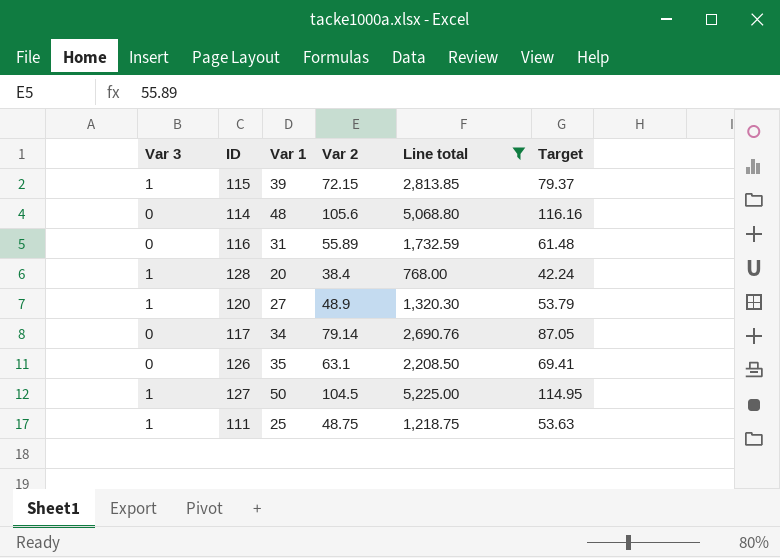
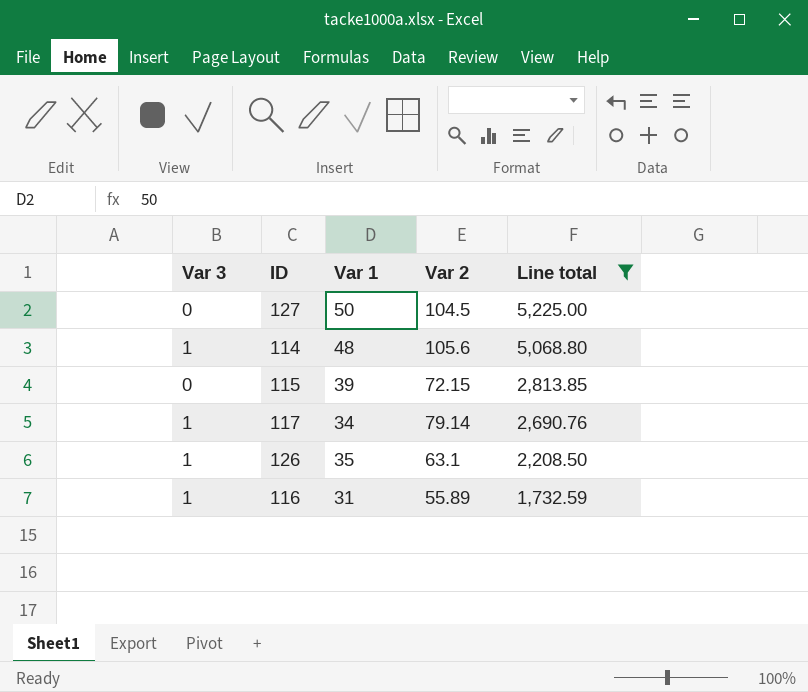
row order: none -> Line total descending
column Target | formula: [Var 2] * 1.1 -> none
row 128: 1 | 20 | 38.4 | 768.00 | 42.24 -> none
row 120: 1 | 27 | 48.9 | 1,320.30 | 53.79 -> none
row 111: 1 | 25 | 48.75 | 1,218.75 | 53.63 -> none
127 | Var 3: 1 -> 0
114 | Var 3: 0 -> 1
115 | Var 3: 1 -> 0
117 | Var 3: 0 -> 1
126 | Var 3: 0 -> 1
116 | Var 3: 0 -> 1

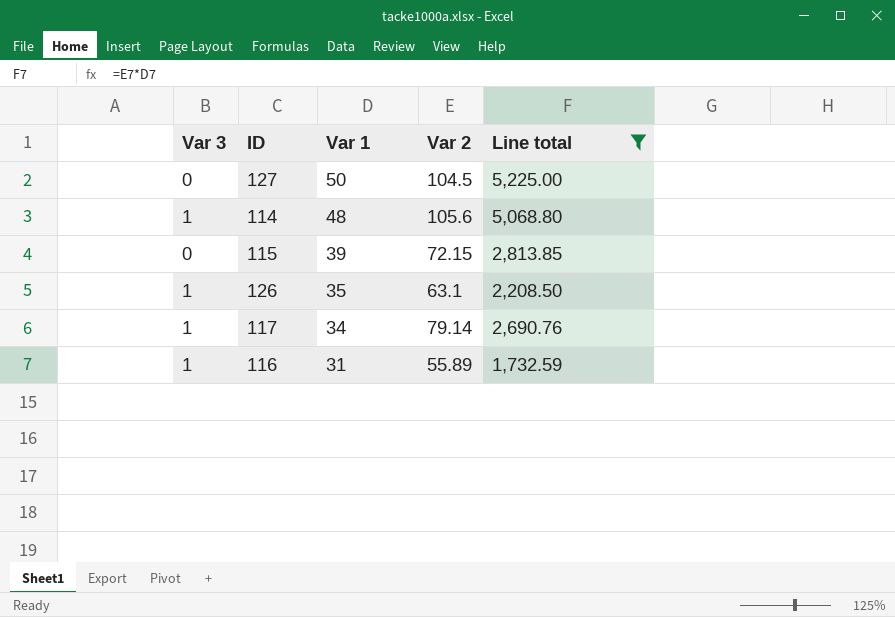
row order: Line total descending -> Var 1 descending

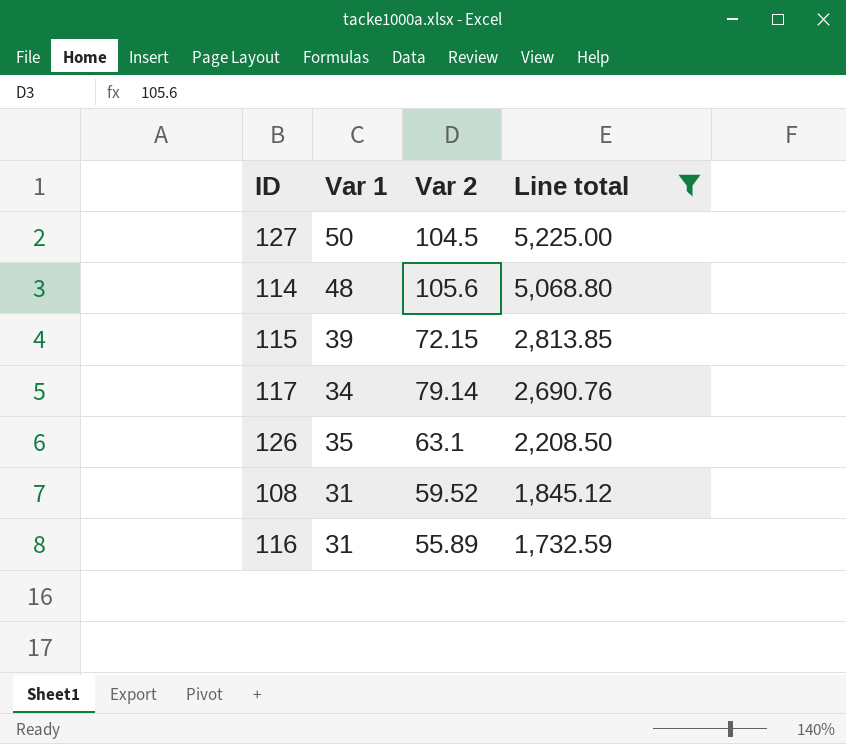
row order: Var 1 descending -> Line total descending
column Var 3 | position: 1 -> none
row 108: none -> 31 | 59.52 | 1,845.12

